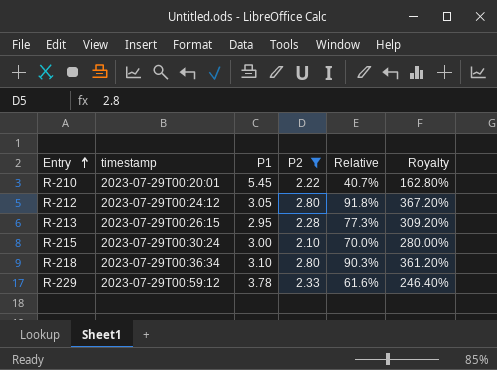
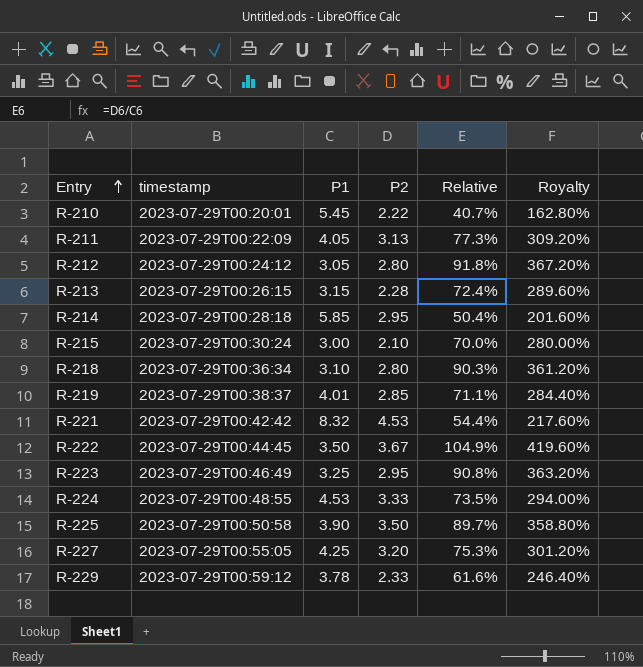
filter: P2 <= 2.80 -> none
R-213 | P1: 2.95 -> 3.15
R-213 | Relative: 77.3% -> 72.4%
R-213 | Royalty: 309.20% -> 289.60%

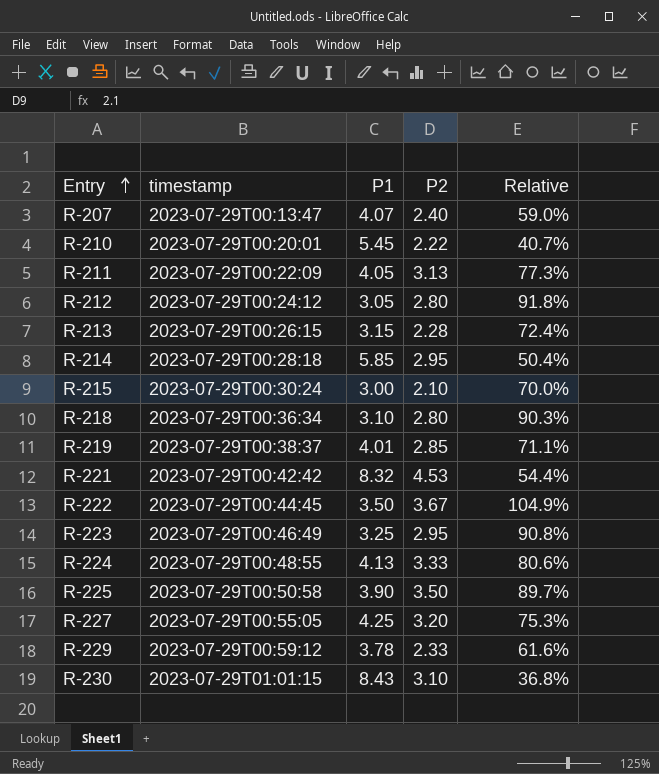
column Royalty | formula: [Relative] * 4 -> none
row R-207: none -> 2023-07-29T00:13:47 | 4.07 | 2.40 | 59.0%
R-224 | P1: 4.53 -> 4.13
R-224 | Relative: 73.5% -> 80.6%
row R-230: none -> 2023-07-29T01:01:15 | 8.43 | 3.10 | 36.8%

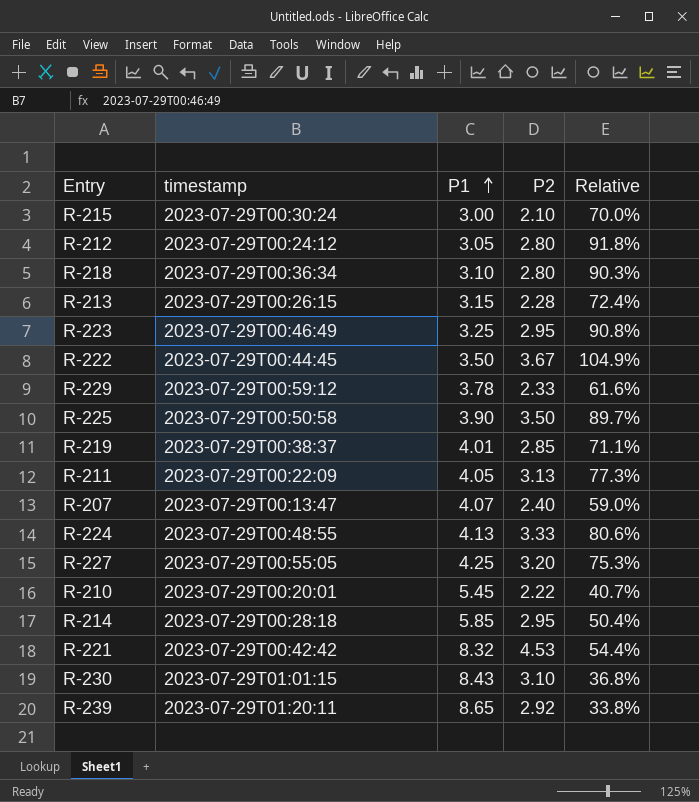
row order: Entry ascending -> P1 ascending
row R-239: none -> 2023-07-29T01:20:11 | 8.65 | 2.92 | 33.8%

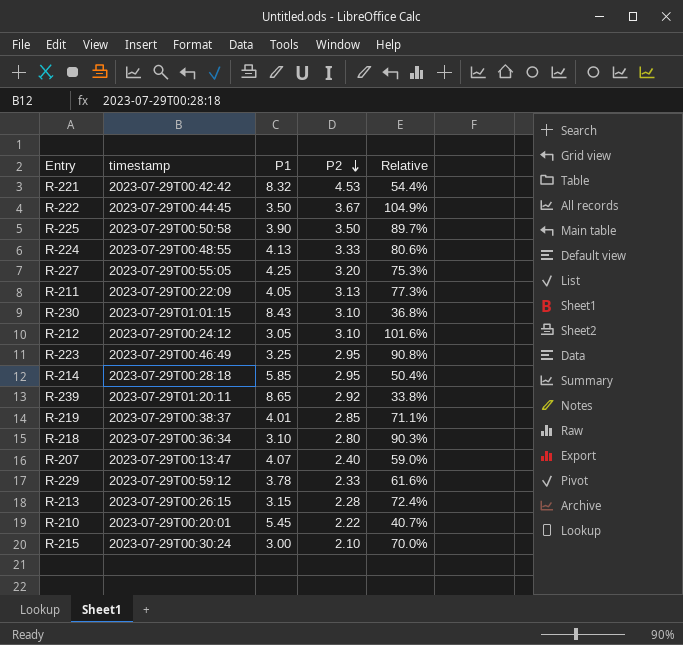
row order: P1 ascending -> P2 descending
R-212 | P2: 2.80 -> 3.10
R-212 | Relative: 91.8% -> 101.6%

